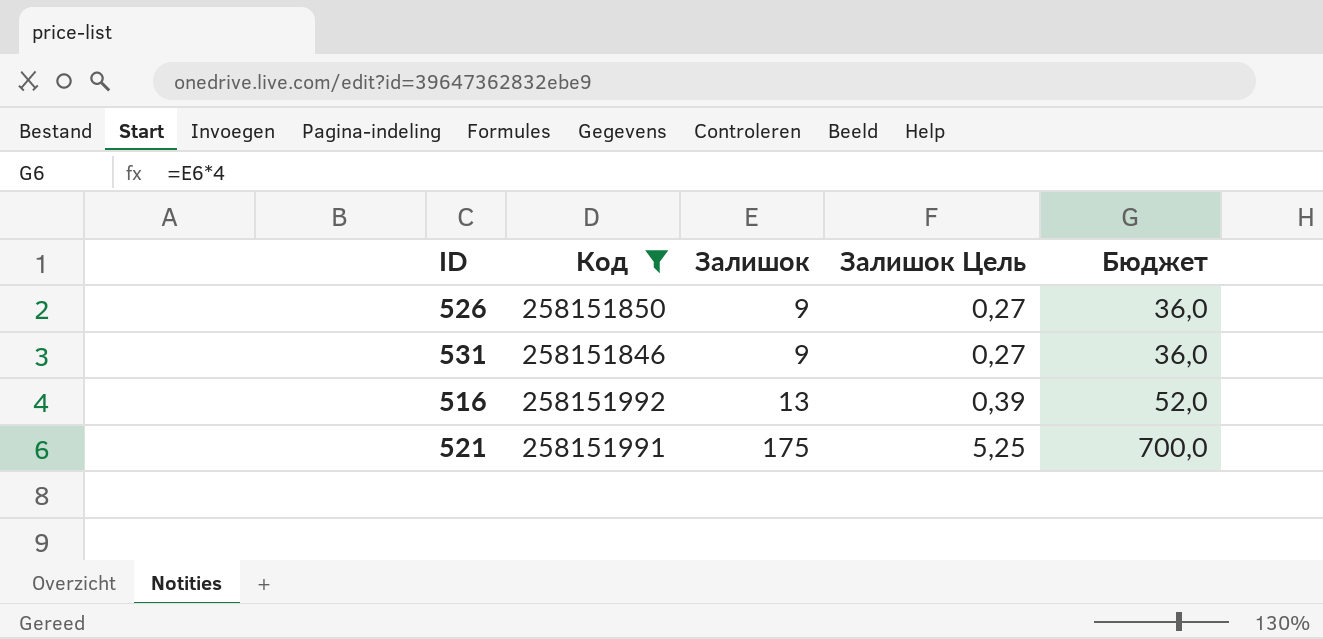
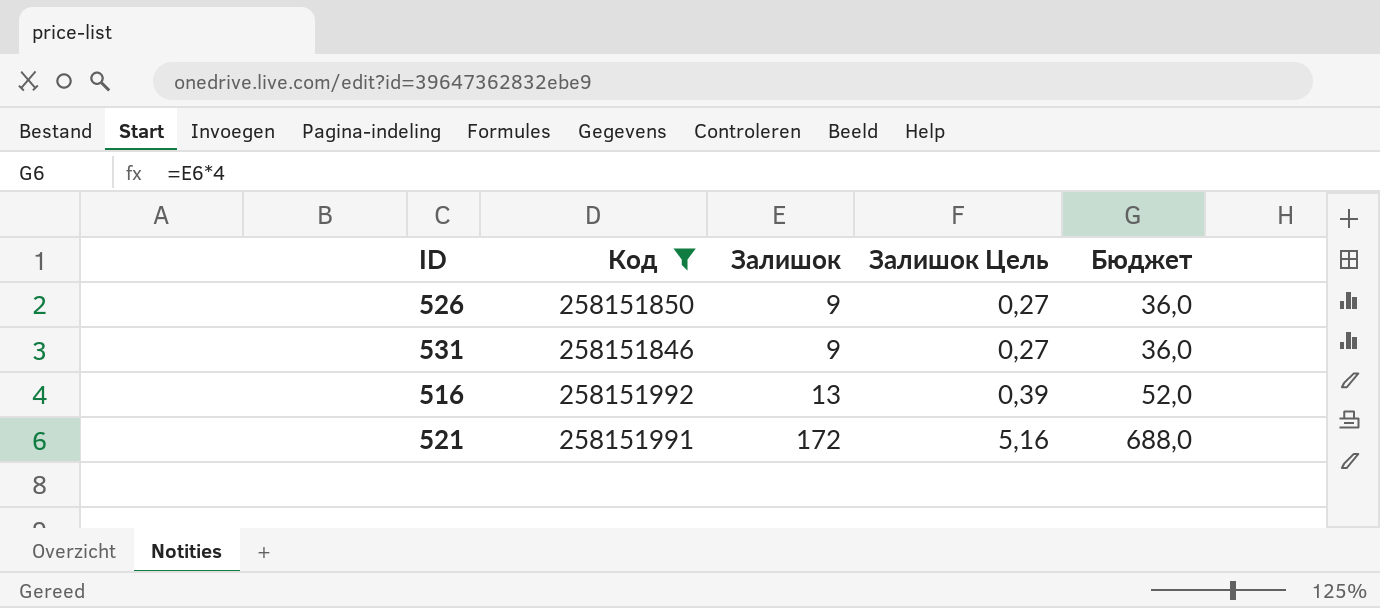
521 | Залишок: 175 -> 172
521 | Залишок Цель: 5,25 -> 5,16
521 | Бюджет: 700,0 -> 688,0

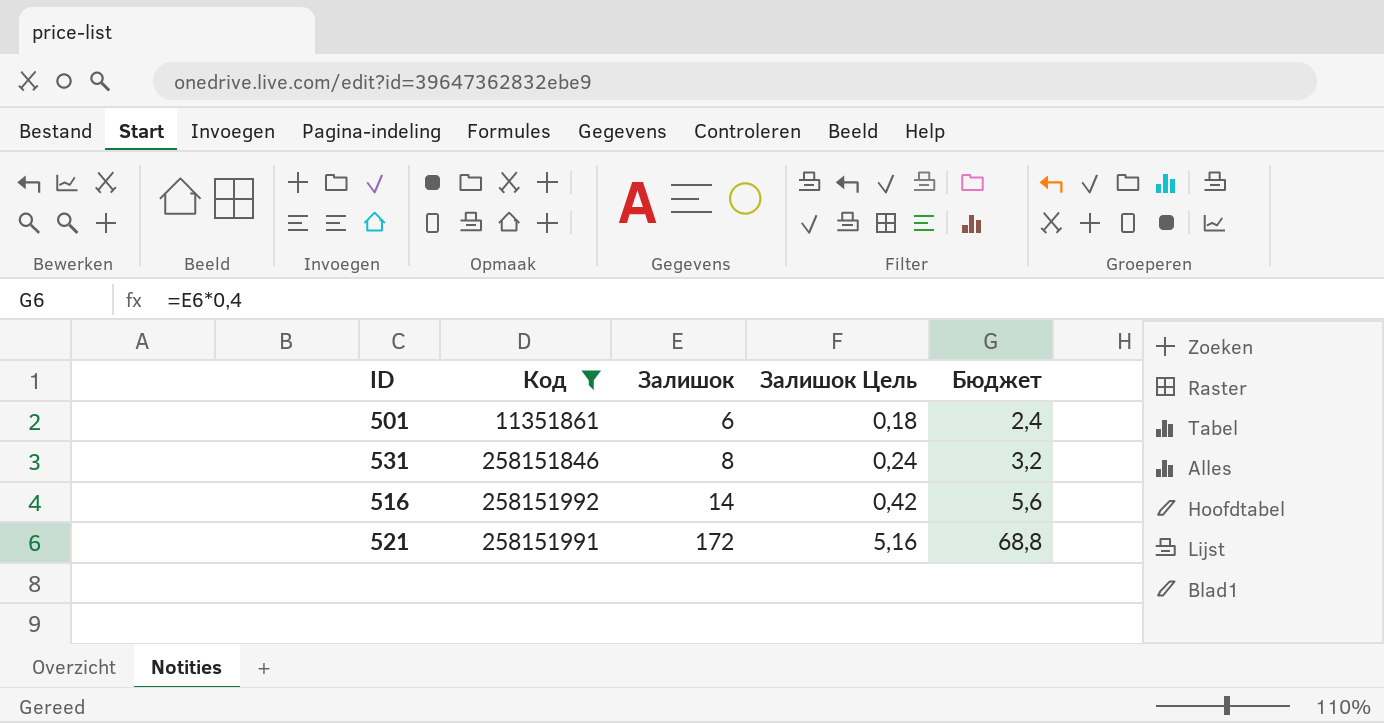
column Бюджет | formula: [Залишок] * 4 -> [Залишок] * 0,4
row 526: 258151850 | 9 | 0,27 | 36,0 -> none
row 501: none -> 11351861 | 6 | 0,18 | 2,4
531 | Залишок: 9 -> 8
531 | Залишок Цель: 0,27 -> 0,24
516 | Залишок: 13 -> 14
516 | Залишок Цель: 0,39 -> 0,42

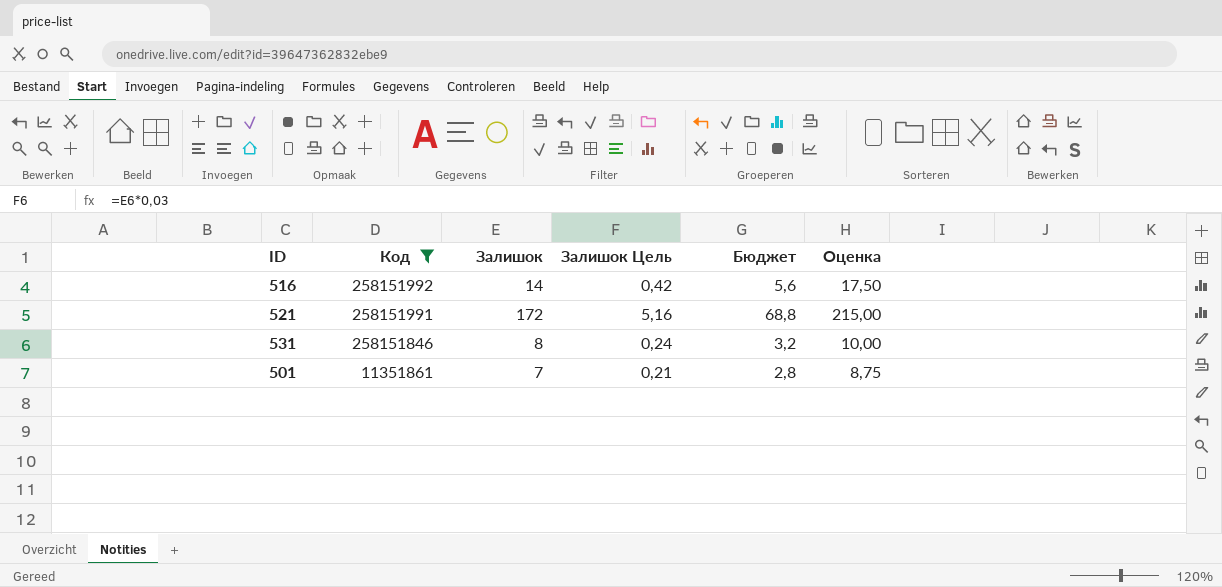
row order: Залишок ascending -> Код descending
column Оценка | formula: none -> [Залишок] * 1,25
501 | Залишок: 6 -> 7
501 | Залишок Цель: 0,18 -> 0,21
501 | Бюджет: 2,4 -> 2,8

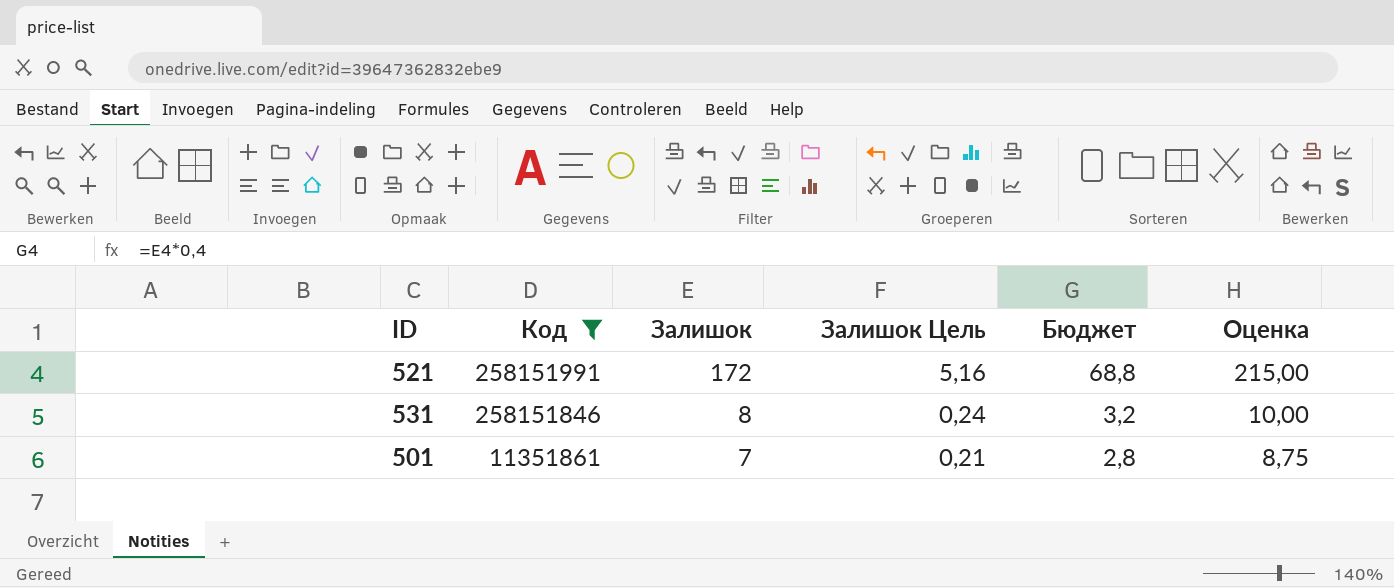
row 516: 258151992 | 14 | 0,42 | 5,6 | 17,50 -> none

